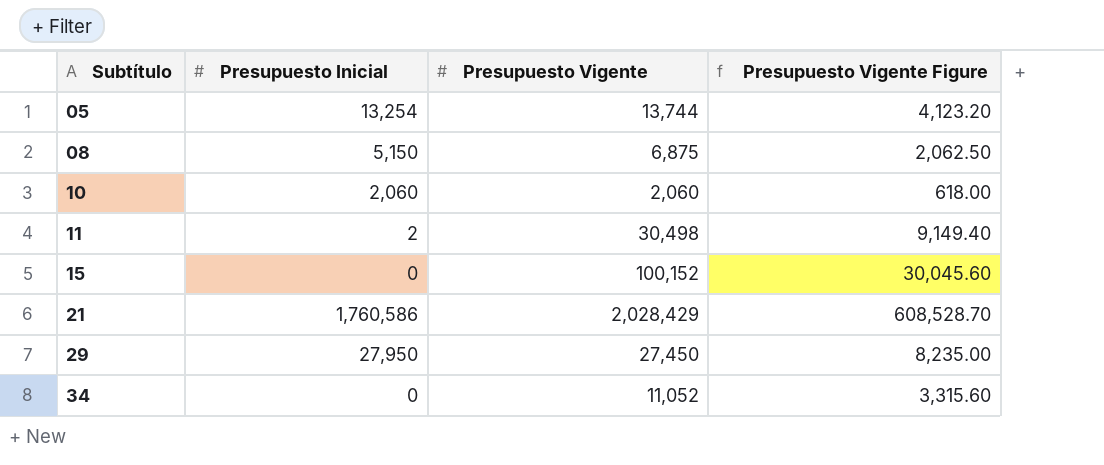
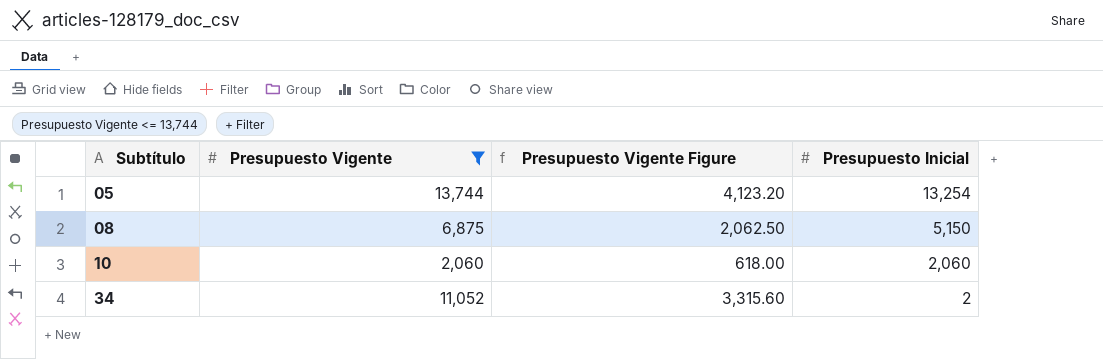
filter: none -> Presupuesto Vigente <= 13,744
column Presupuesto Inicial | position: 2 -> 4
34 | Presupuesto Inicial: 0 -> 2

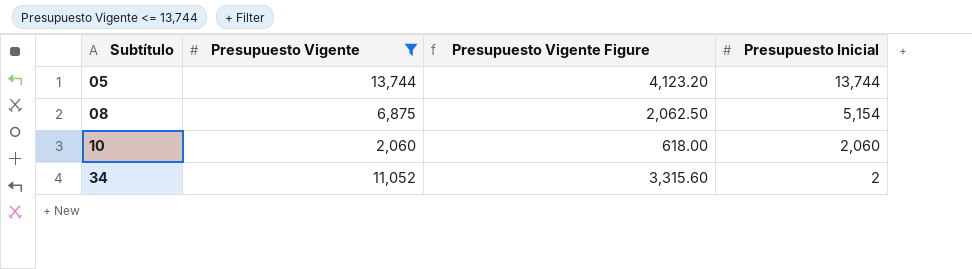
05 | Presupuesto Inicial: 13,254 -> 13,744
08 | Presupuesto Inicial: 5,150 -> 5,154

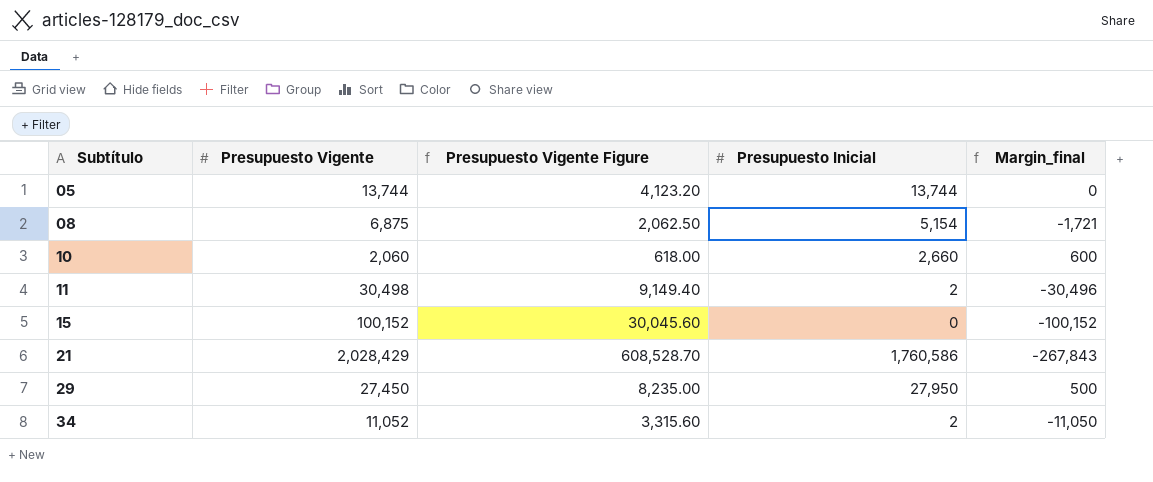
filter: Presupuesto Vigente <= 13,744 -> none
column Margin_final | formula: none -> [Presupuesto Inicial] - [Presupuesto Vigente]
10 | Presupuesto Inicial: 2,060 -> 2,660

